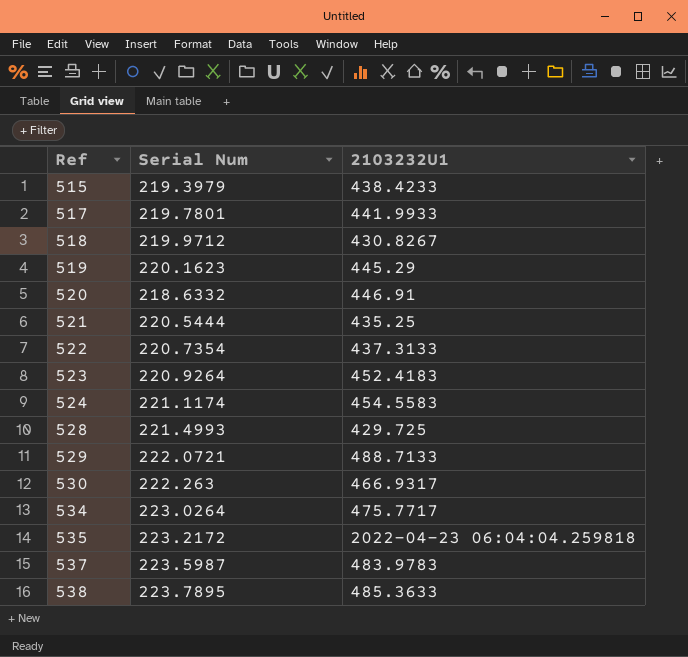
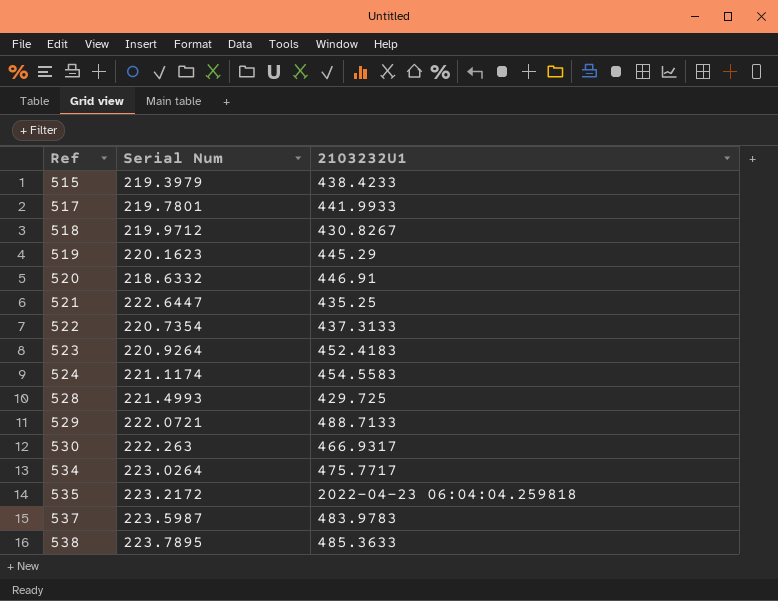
521 | Serial Num: 220.5444 -> 222.6447

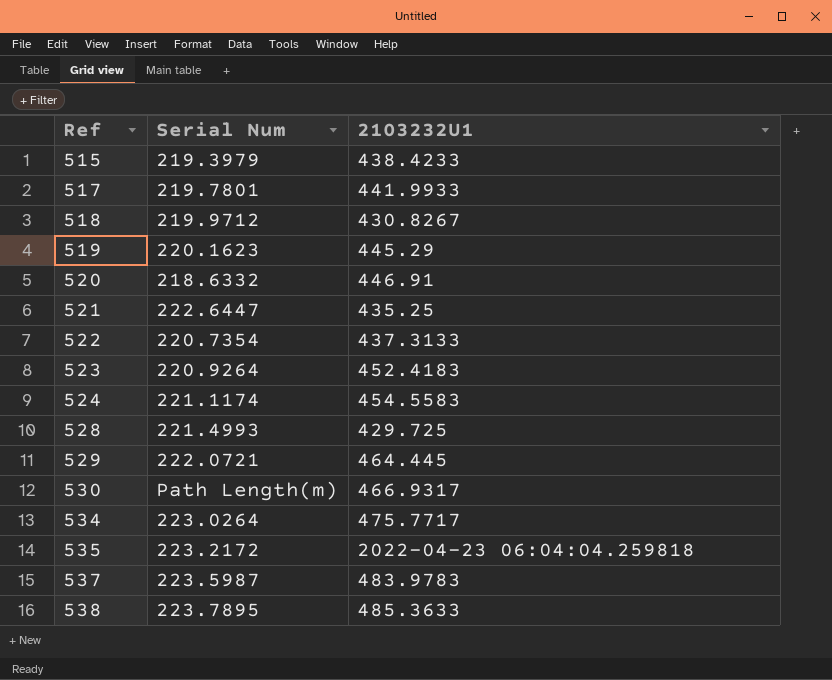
529 | 2103232U1: 488.7133 -> 464.445
530 | Serial Num: 222.263 -> Path Length(m)

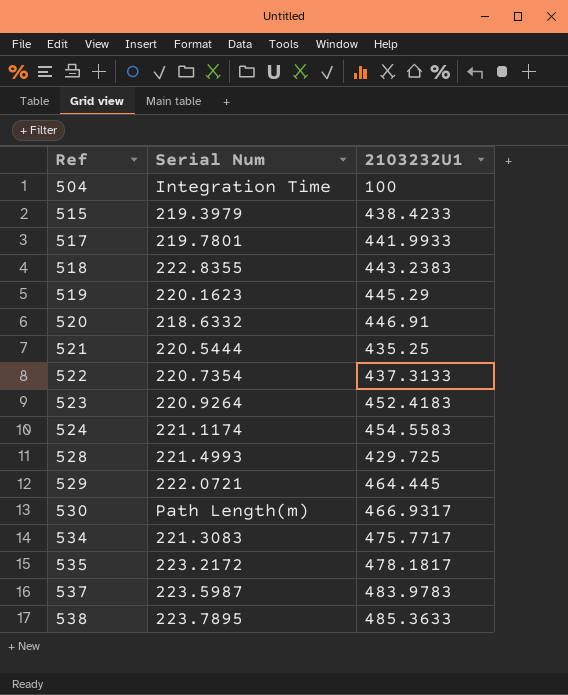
row 504: none -> Integration Time | 100
518 | Serial Num: 219.9712 -> 222.8355
518 | 2103232U1: 430.8267 -> 443.2383
521 | Serial Num: 222.6447 -> 220.5444
534 | Serial Num: 223.0264 -> 221.3083
535 | 2103232U1: 2022-04-23 06:04:04.259818 -> 478.1817

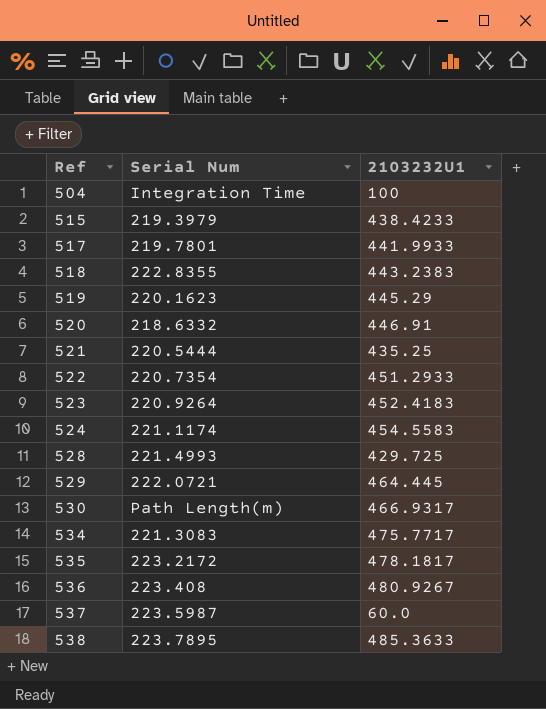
522 | 2103232U1: 437.3133 -> 451.2933
row 536: none -> 223.408 | 480.9267
537 | 2103232U1: 483.9783 -> 60.0

